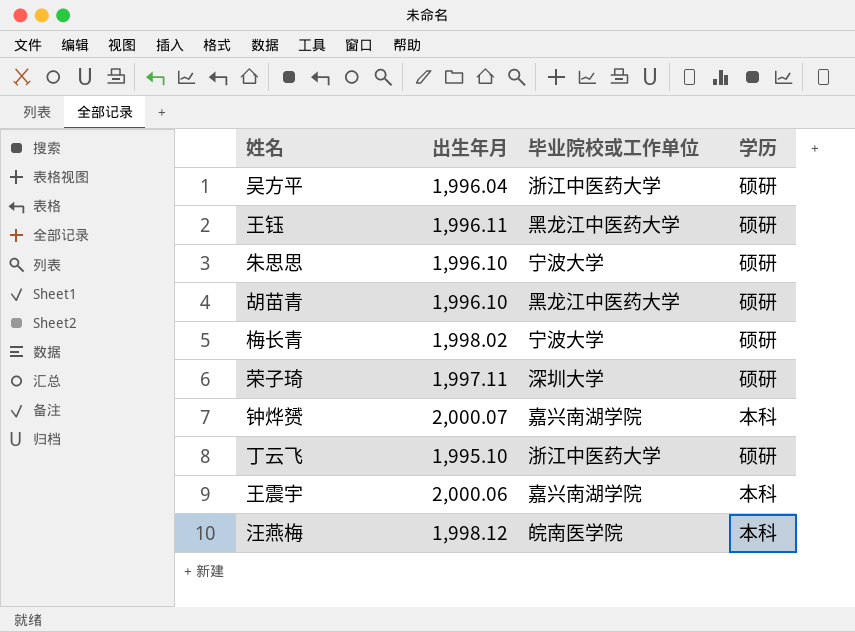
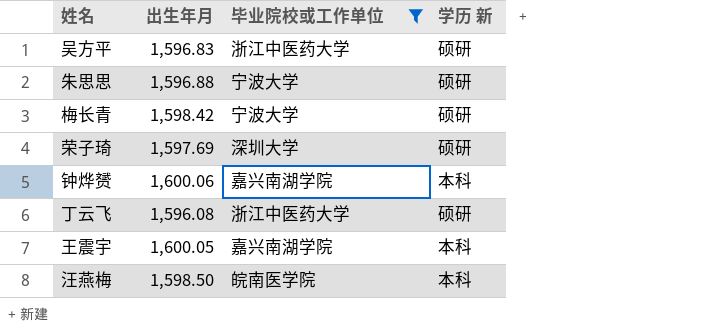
filter: none -> 毕业院校或工作单位 != 黑龙江中医药大学
column name: 学历 -> 学历 新
吴方平 | 出生年月: 1,996.04 -> 1,596.83
朱思思 | 出生年月: 1,996.10 -> 1,596.88
梅长青 | 出生年月: 1,998.02 -> 1,598.42
荣子琦 | 出生年月: 1,997.11 -> 1,597.69
钟烨赟 | 出生年月: 2,000.07 -> 1,600.06
丁云飞 | 出生年月: 1,995.10 -> 1,596.08
王震宇 | 出生年月: 2,000.06 -> 1,600.05
汪燕梅 | 出生年月: 1,998.12 -> 1,598.50

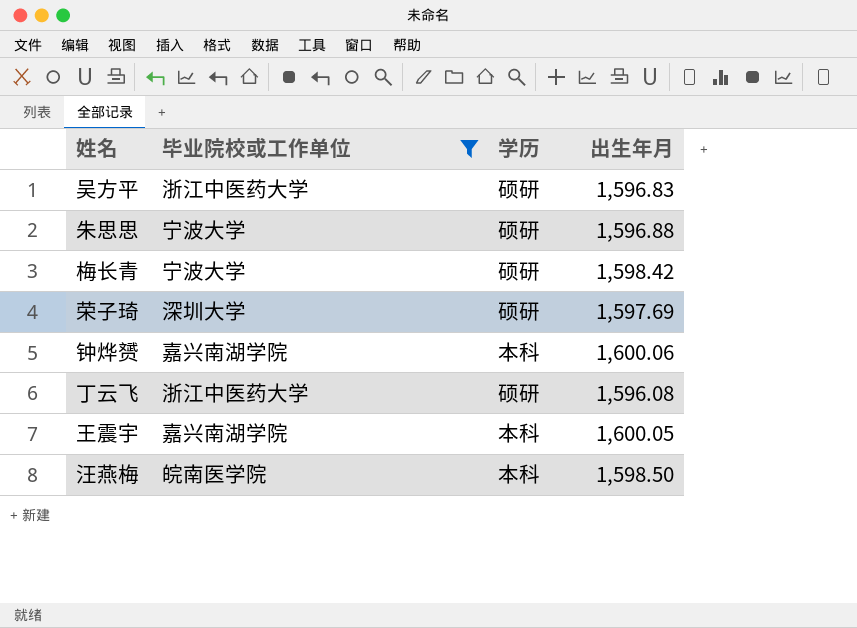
column name: 学历 新 -> 学历
column 出生年月 | position: 2 -> 4

